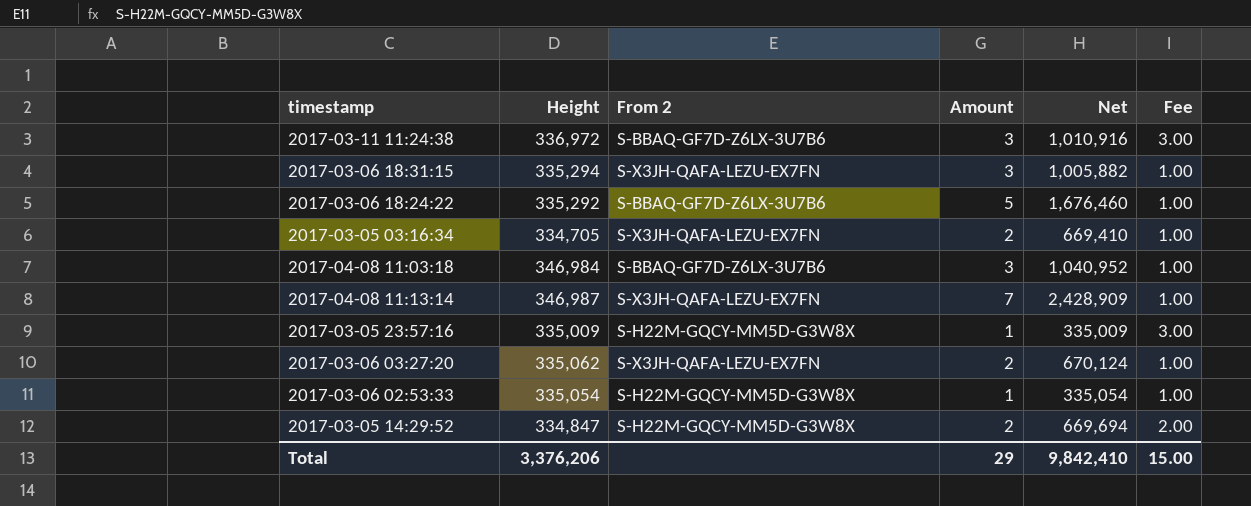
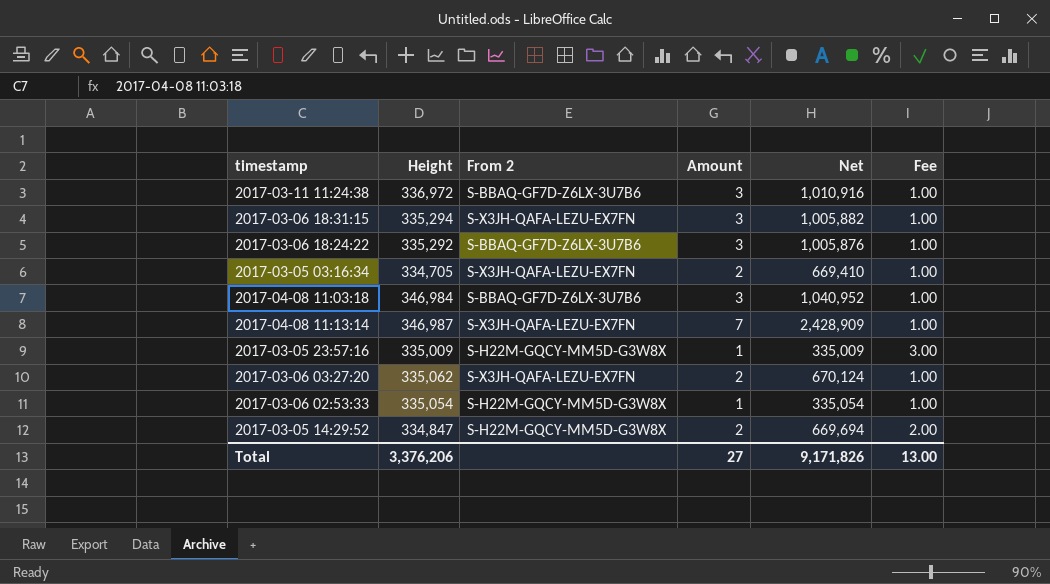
2017-03-11 11:24:38 | Fee: 3.00 -> 1.00
2017-03-06 18:24:22 | Amount: 5 -> 3
2017-03-06 18:24:22 | Net: 1,676,460 -> 1,005,876
Total | Amount: 29 -> 27
Total | Net: 9,842,410 -> 9,171,826
Total | Fee: 15.00 -> 13.00

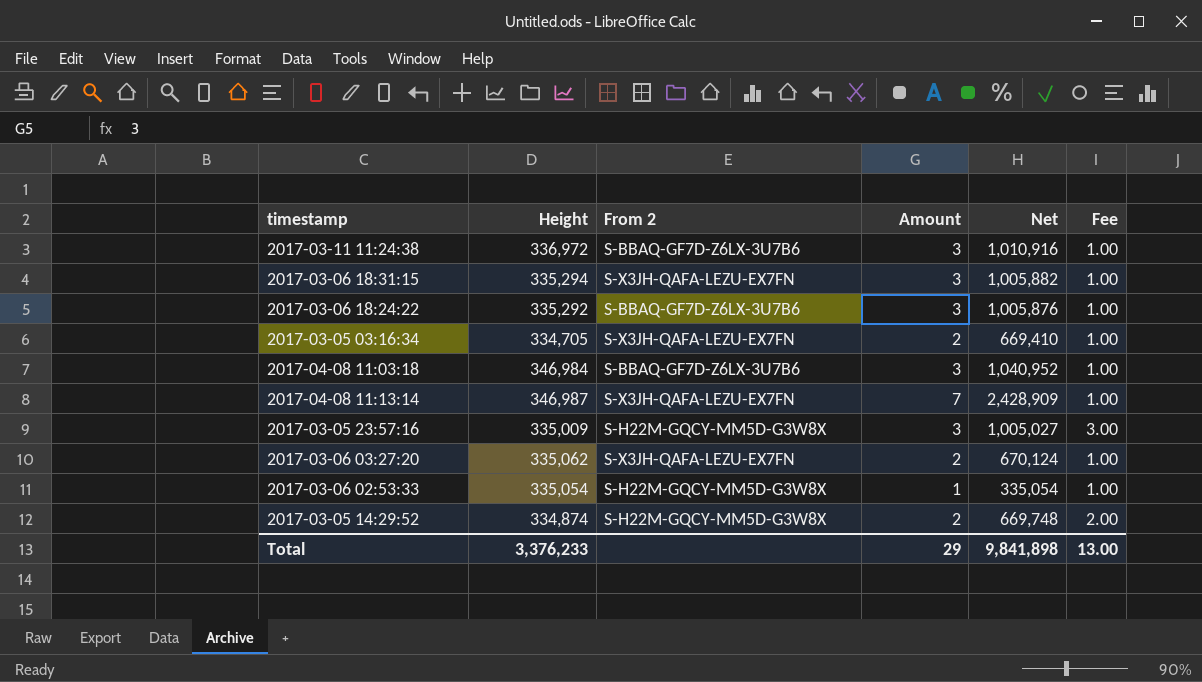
2017-03-05 23:57:16 | Amount: 1 -> 3
2017-03-05 23:57:16 | Net: 335,009 -> 1,005,027
2017-03-05 14:29:52 | Height: 334,847 -> 334,874
2017-03-05 14:29:52 | Net: 669,694 -> 669,748
Total | Height: 3,376,206 -> 3,376,233
Total | Amount: 27 -> 29
Total | Net: 9,171,826 -> 9,841,898

